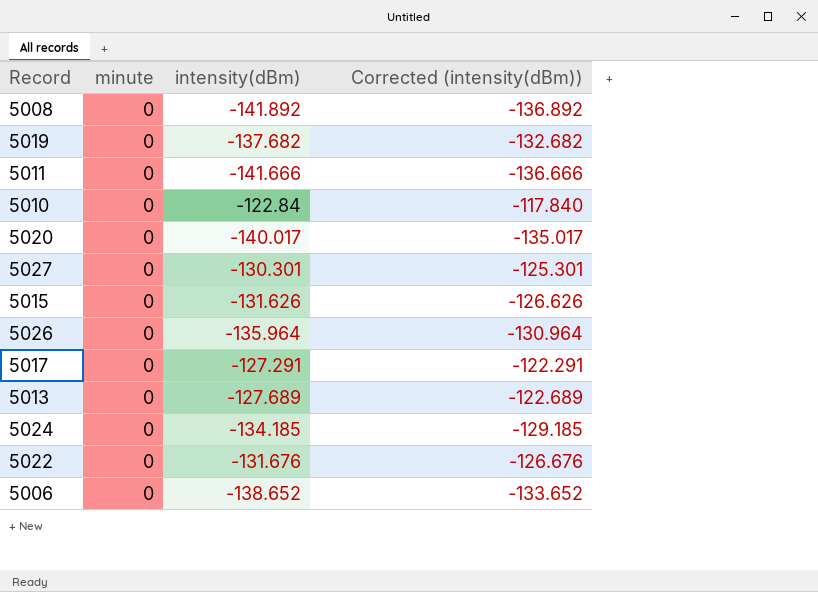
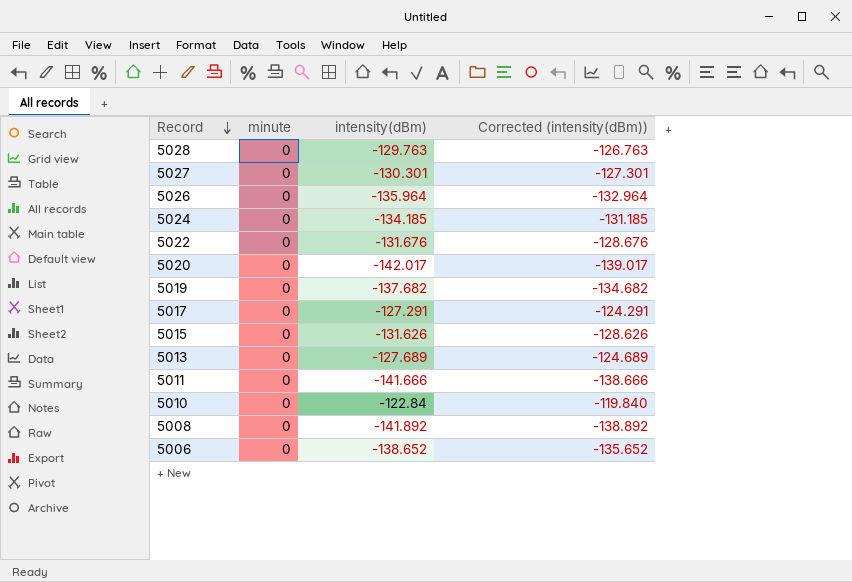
row order: none -> Record descending
column Corrected (intensity(dBm)) | formula: [intensity(dBm)] + 5 -> [intensity(dBm)] + 3
row 5028: none -> 0 | -129.763 | -126.763
5020 | intensity(dBm): -140.017 -> -142.017

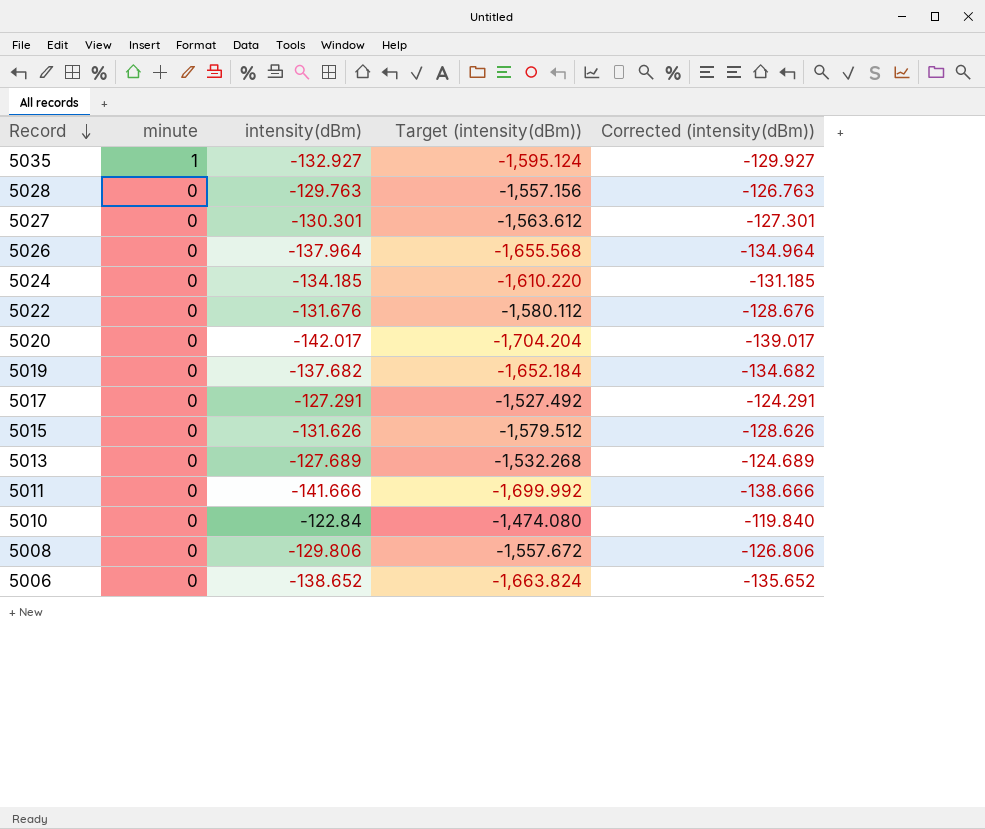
column Target (intensity(dBm)) | formula: none -> [intensity(dBm)] * 12
row 5035: none -> 1 | -132.927 | -1,595.124 | -129.927
5026 | intensity(dBm): -135.964 -> -137.964
5026 | Corrected (intensity(dBm)): -132.964 -> -134.964
5008 | intensity(dBm): -141.892 -> -129.806
5008 | Corrected (intensity(dBm)): -138.892 -> -126.806

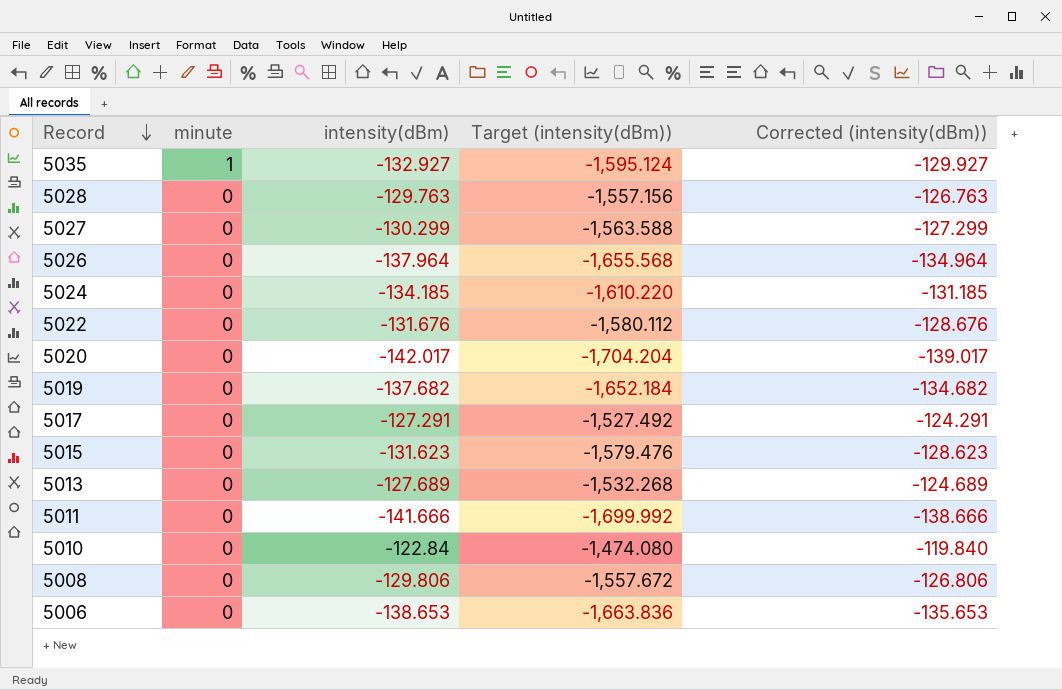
5027 | intensity(dBm): -130.301 -> -130.299
5027 | Target (intensity(dBm)): -1,563.612 -> -1,563.588
5027 | Corrected (intensity(dBm)): -127.301 -> -127.299
5015 | intensity(dBm): -131.626 -> -131.623
5015 | Target (intensity(dBm)): -1,579.512 -> -1,579.476
5015 | Corrected (intensity(dBm)): -128.626 -> -128.623
5006 | intensity(dBm): -138.652 -> -138.653
5006 | Target (intensity(dBm)): -1,663.824 -> -1,663.836
5006 | Corrected (intensity(dBm)): -135.652 -> -135.653

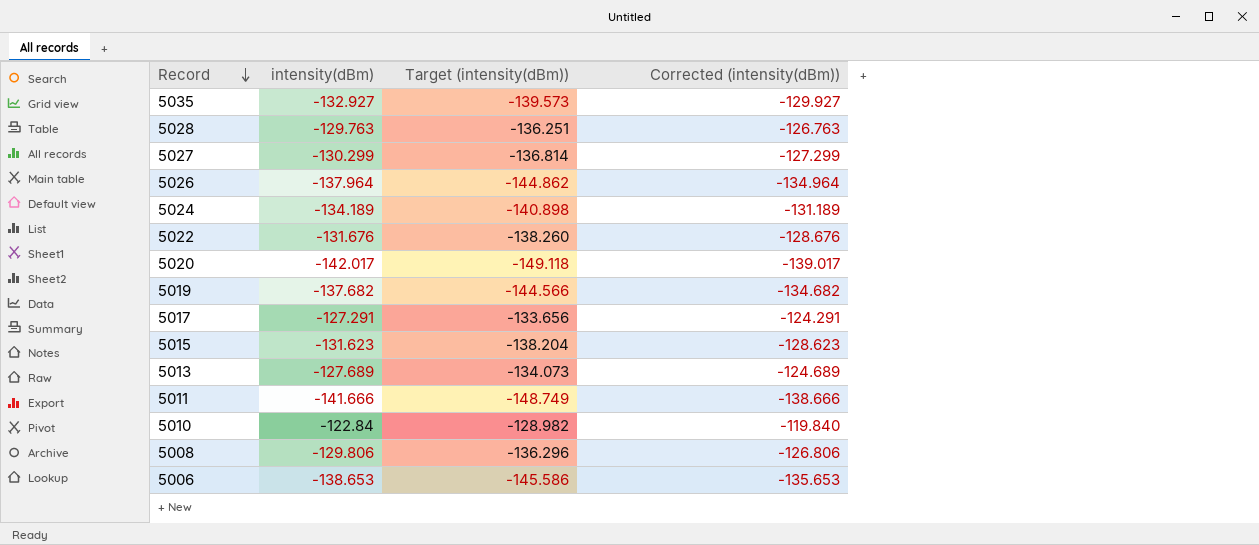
column minute | position: 2 -> none
column Target (intensity(dBm)) | formula: [intensity(dBm)] * 12 -> [intensity(dBm)] * 1.05
5024 | intensity(dBm): -134.185 -> -134.189
5024 | Corrected (intensity(dBm)): -131.185 -> -131.189

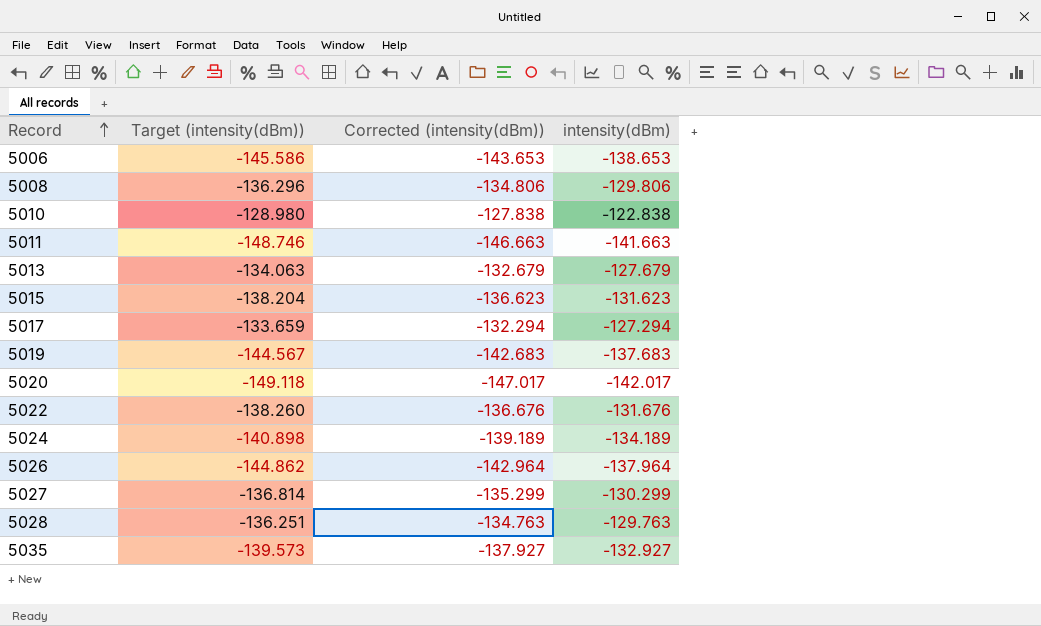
row order: Record descending -> Record ascending
column Corrected (intensity(dBm)) | formula: [intensity(dBm)] + 3 -> [intensity(dBm)] - 5
column intensity(dBm) | position: 2 -> 4
5010 | Target (intensity(dBm)): -128.982 -> -128.980
5010 | intensity(dBm): -122.84 -> -122.838
5011 | Target (intensity(dBm)): -148.749 -> -148.746
5011 | intensity(dBm): -141.666 -> -141.663
5013 | Target (intensity(dBm)): -134.073 -> -134.063
5013 | intensity(dBm): -127.689 -> -127.679
5017 | Target (intensity(dBm)): -133.656 -> -133.659
5017 | intensity(dBm): -127.291 -> -127.294
5019 | Target (intensity(dBm)): -144.566 -> -144.567
5019 | intensity(dBm): -137.682 -> -137.683

